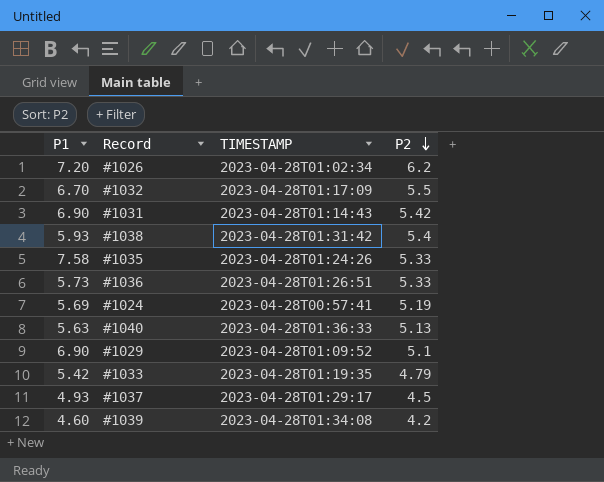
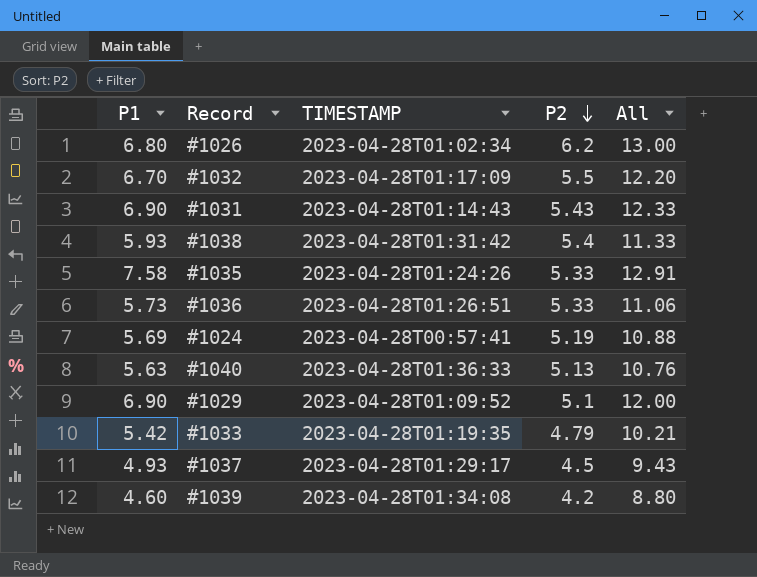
column All | formula: none -> [P1] + [P2]
#1026 | P1: 7.20 -> 6.80
#1031 | P2: 5.42 -> 5.43

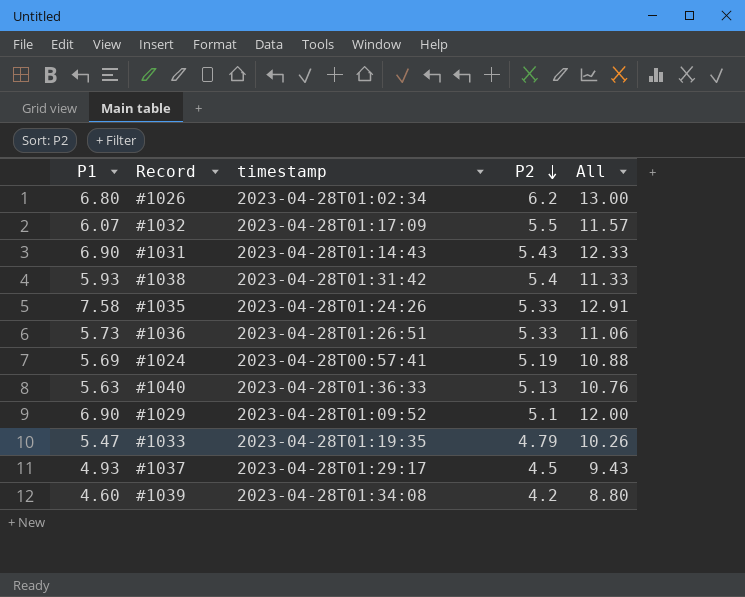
column name: TIMESTAMP -> timestamp
#1032 | P1: 6.70 -> 6.07
#1032 | All: 12.20 -> 11.57
#1033 | P1: 5.42 -> 5.47
#1033 | All: 10.21 -> 10.26

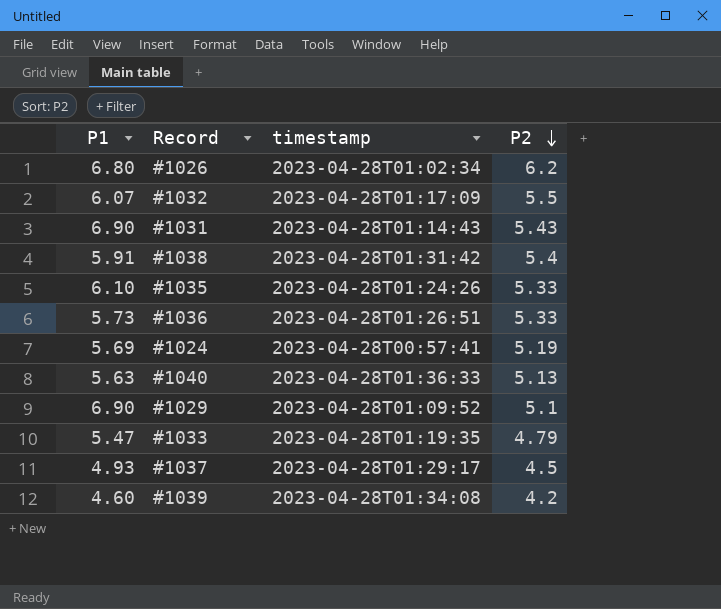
column All | formula: [P1] + [P2] -> none
#1038 | P1: 5.93 -> 5.91
#1035 | P1: 7.58 -> 6.10

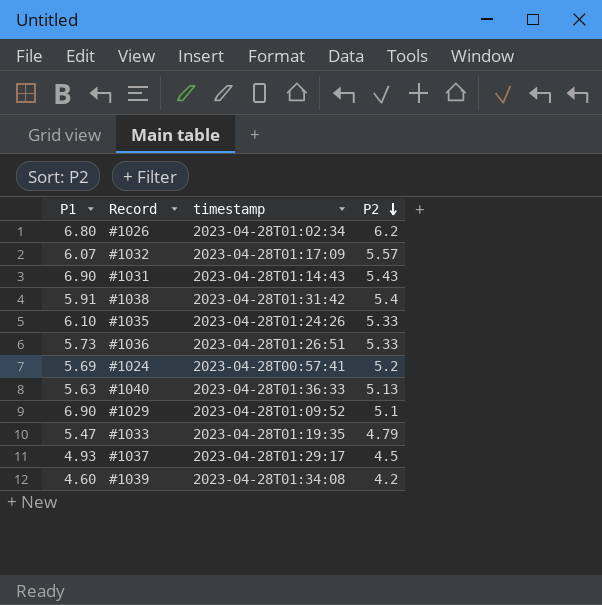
#1032 | P2: 5.5 -> 5.57
#1024 | P2: 5.19 -> 5.2

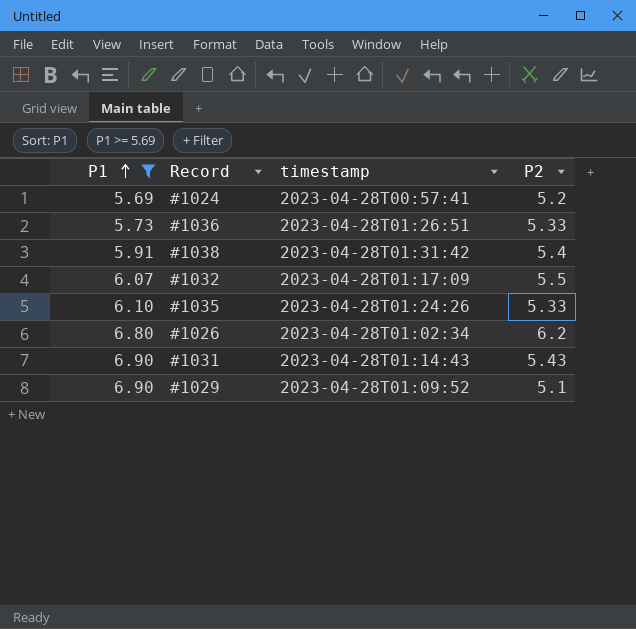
filter: none -> P1 >= 5.69
row order: P2 descending -> P1 ascending
#1032 | P2: 5.57 -> 5.5

